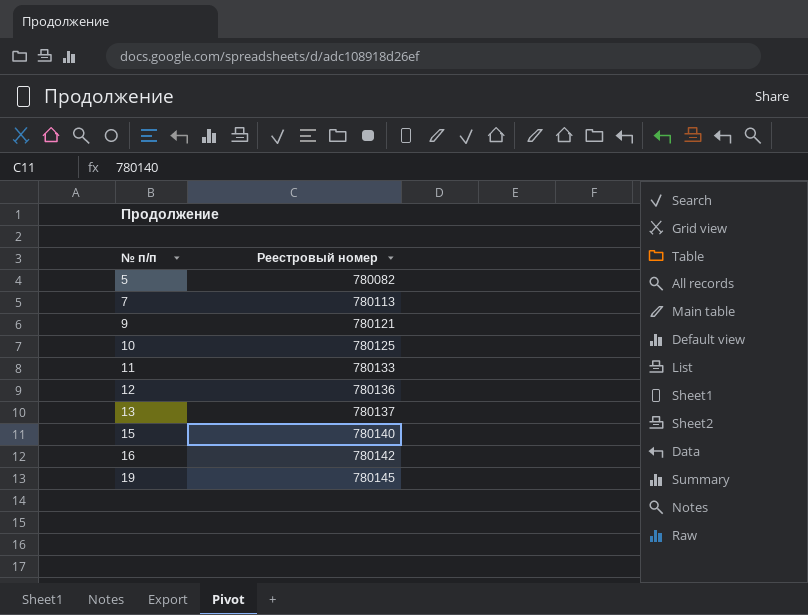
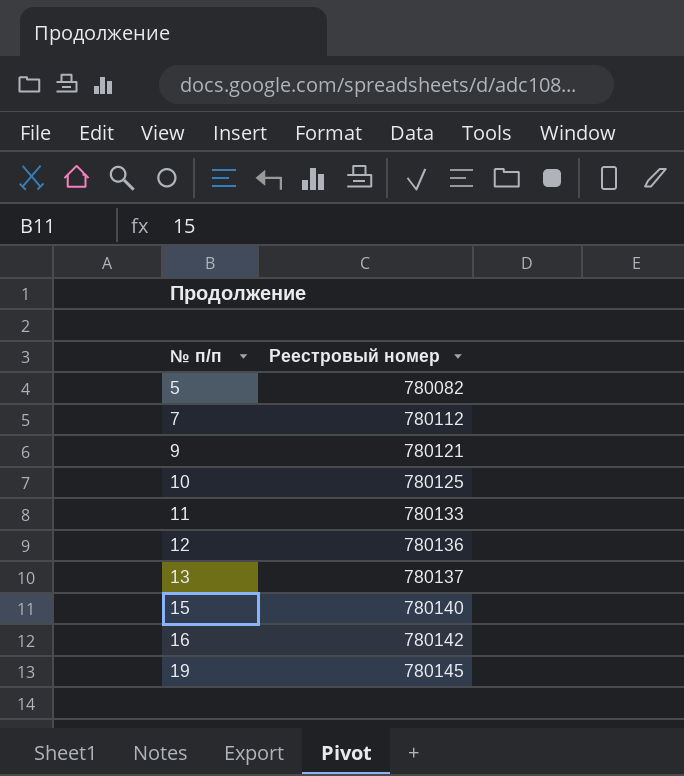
7 | Реестровый номер: 780113 -> 780112

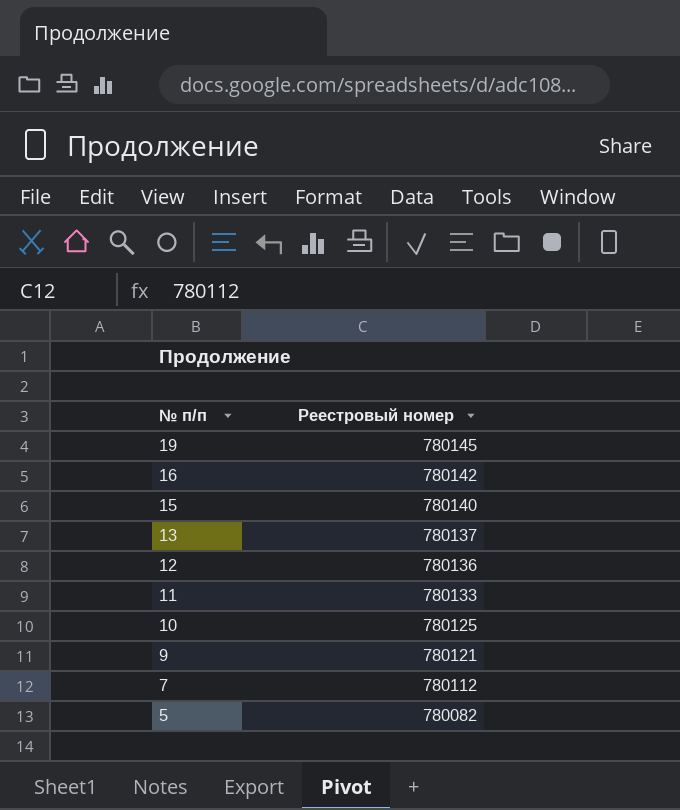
row order: № п/п ascending -> № п/п descending

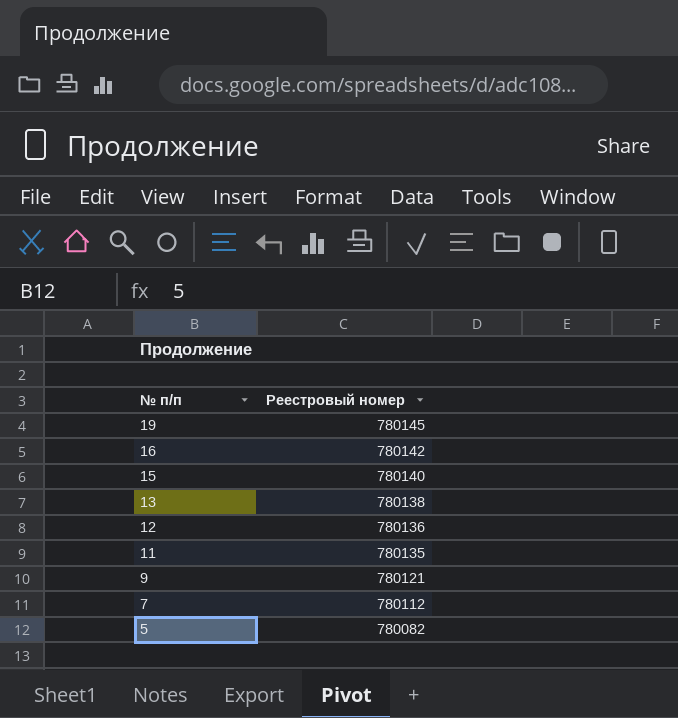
row 10: 780125 -> none
13 | Реестровый номер: 780137 -> 780138
11 | Реестровый номер: 780133 -> 780135

